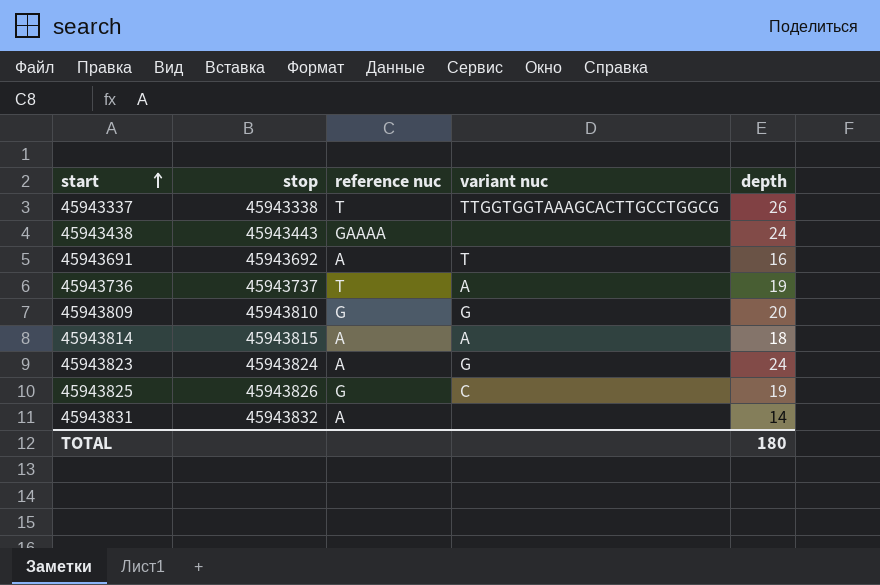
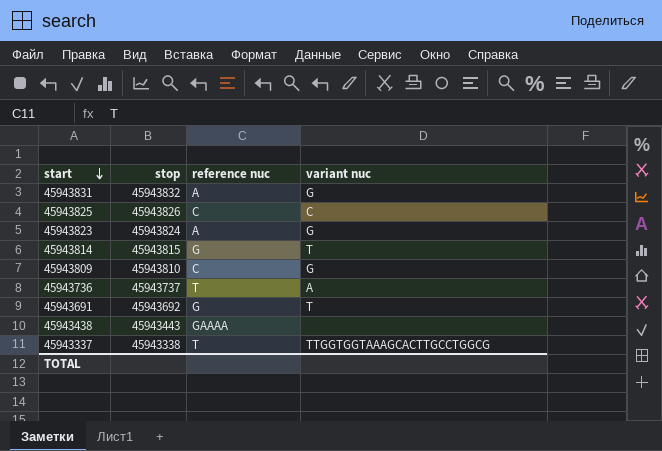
row order: start ascending -> start descending
column depth | position: 5 -> none
45943831 | variant nuc: none -> G
45943825 | reference nuc: G -> C
45943814 | reference nuc: A -> G
45943814 | variant nuc: A -> T
45943809 | reference nuc: G -> C
45943691 | reference nuc: A -> G

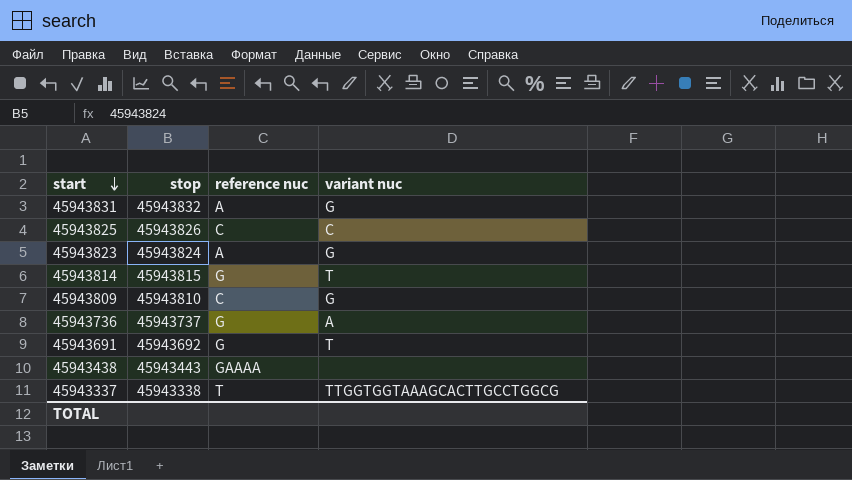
45943736 | reference nuc: T -> G

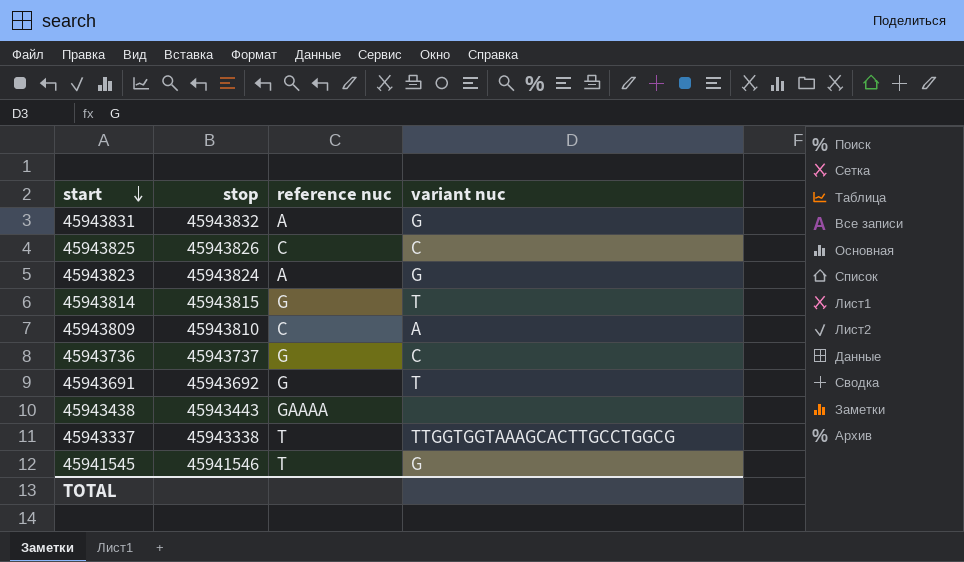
45943809 | variant nuc: G -> A
45943736 | variant nuc: A -> C
row 45941545: none -> 45941546 | T | G

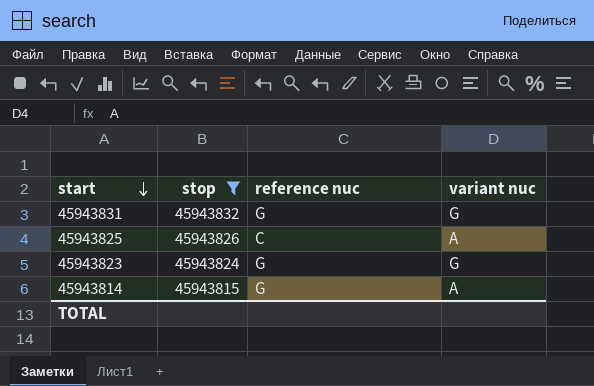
filter: none -> stop >= 45943815
45943831 | reference nuc: A -> G
45943825 | variant nuc: C -> A
45943823 | reference nuc: A -> G
45943814 | variant nuc: T -> A

